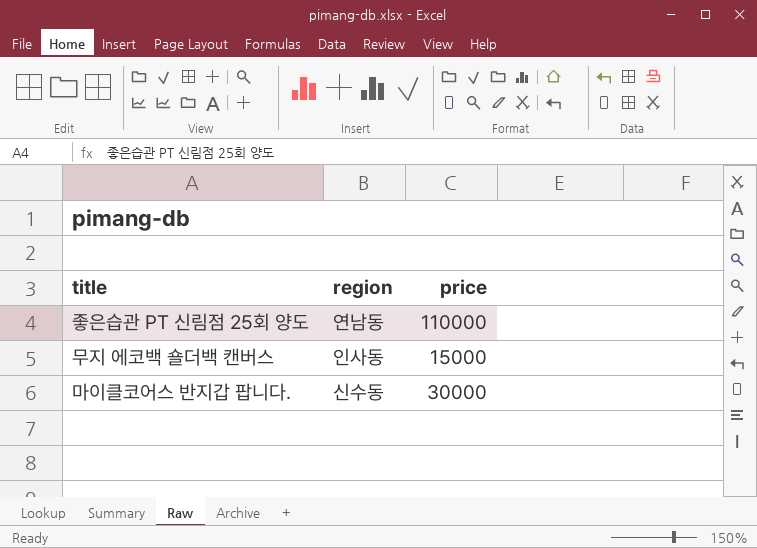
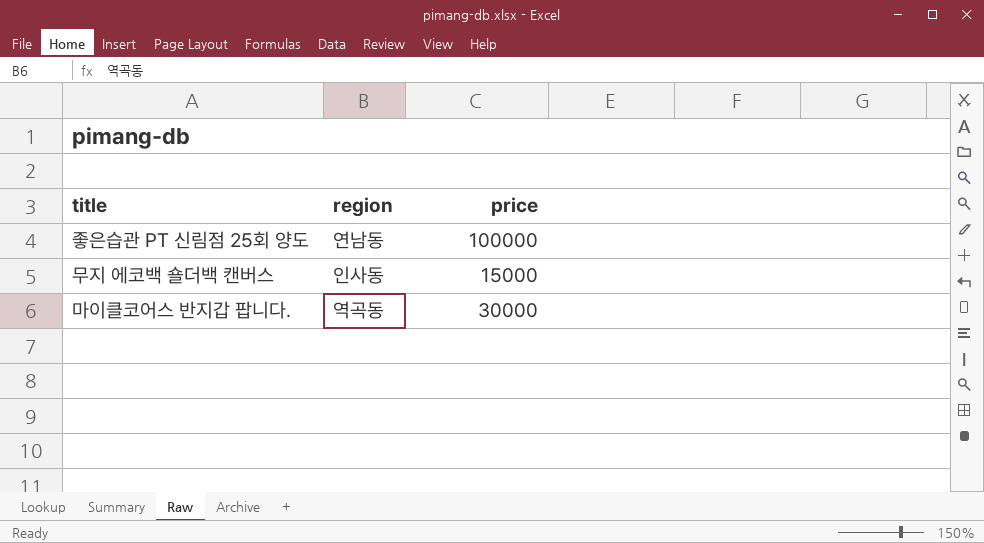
좋은습관 PT 신림점 25회 양도 | price: 110000 -> 100000
마이클코어스 반지갑 팝니다. | region: 신수동 -> 역곡동

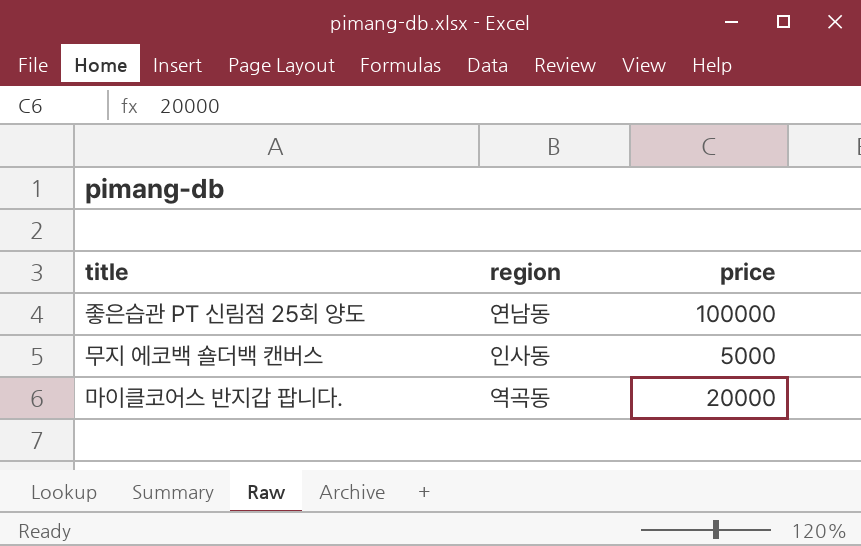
무지 에코백 숄더백 캔버스 | price: 15000 -> 5000
마이클코어스 반지갑 팝니다. | price: 30000 -> 20000

